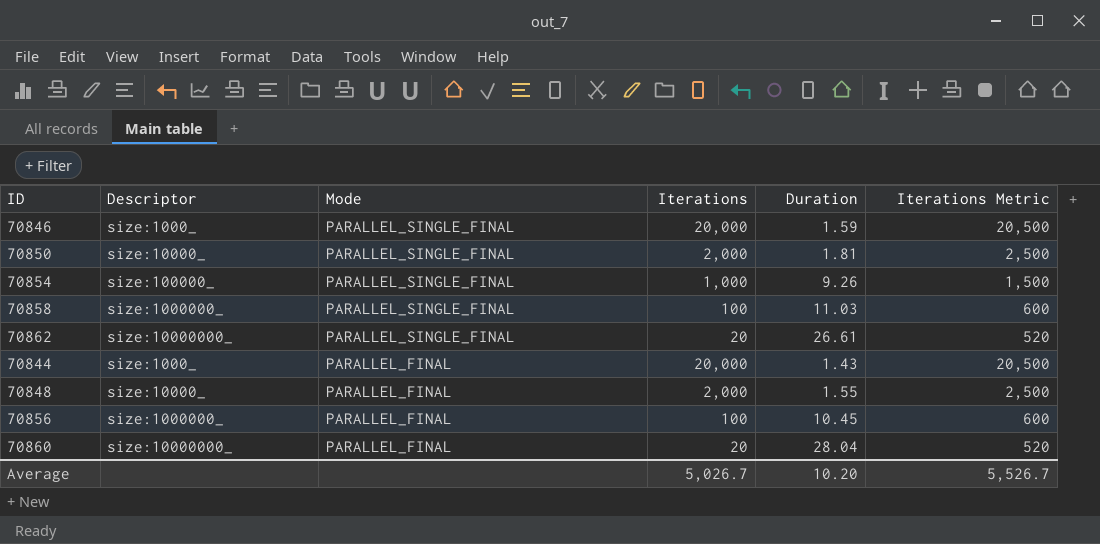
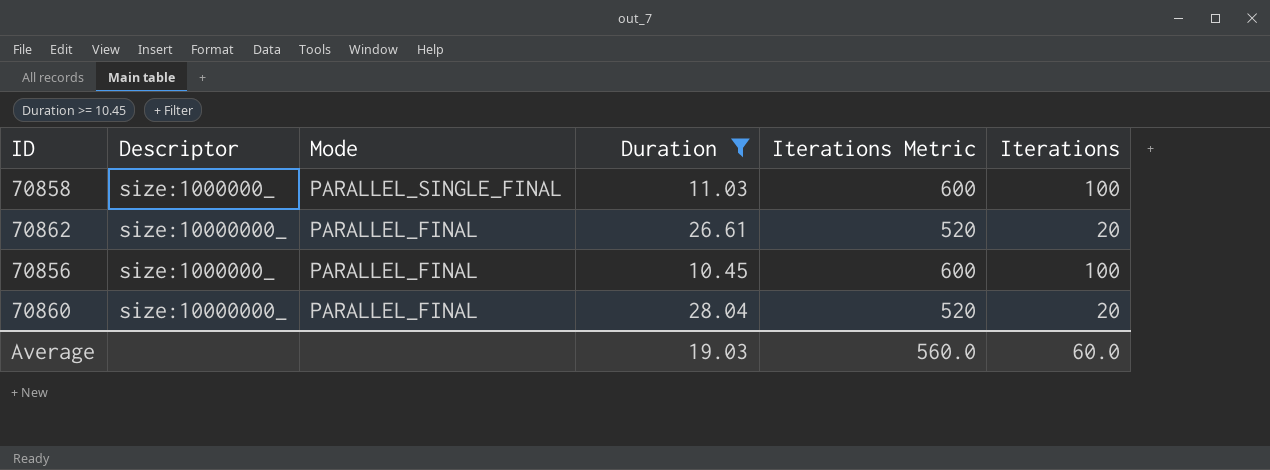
filter: none -> Duration >= 10.45
column Iterations | position: 4 -> 6
70862 | Mode: PARALLEL_SINGLE_FINAL -> PARALLEL_FINAL
Average | Duration: 10.20 -> 19.03
Average | Iterations Metric: 5,526.7 -> 560.0
Average | Iterations: 5,026.7 -> 60.0

